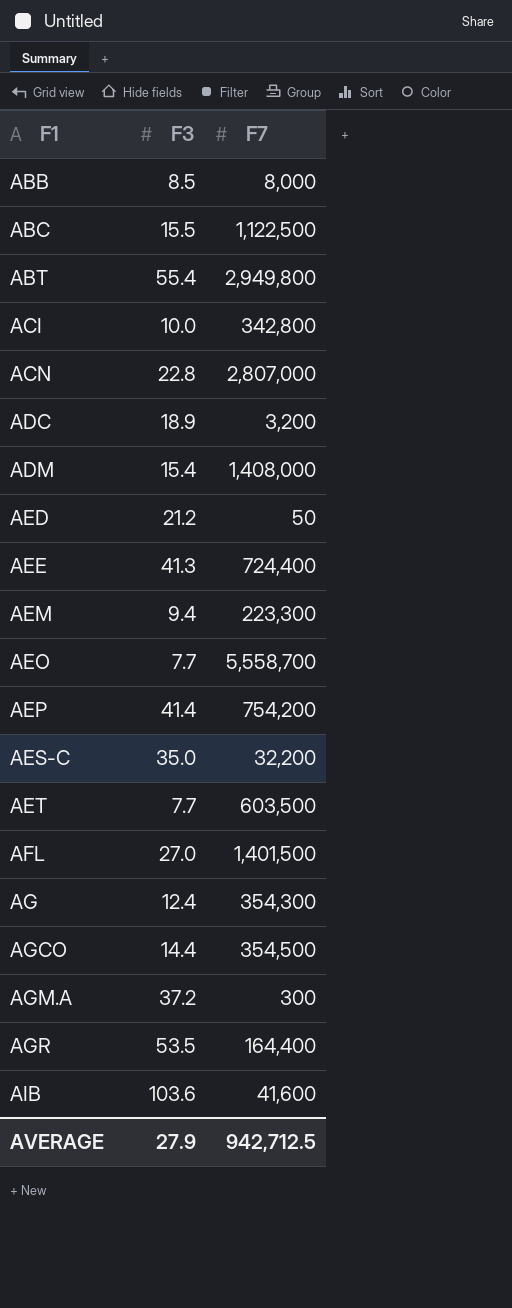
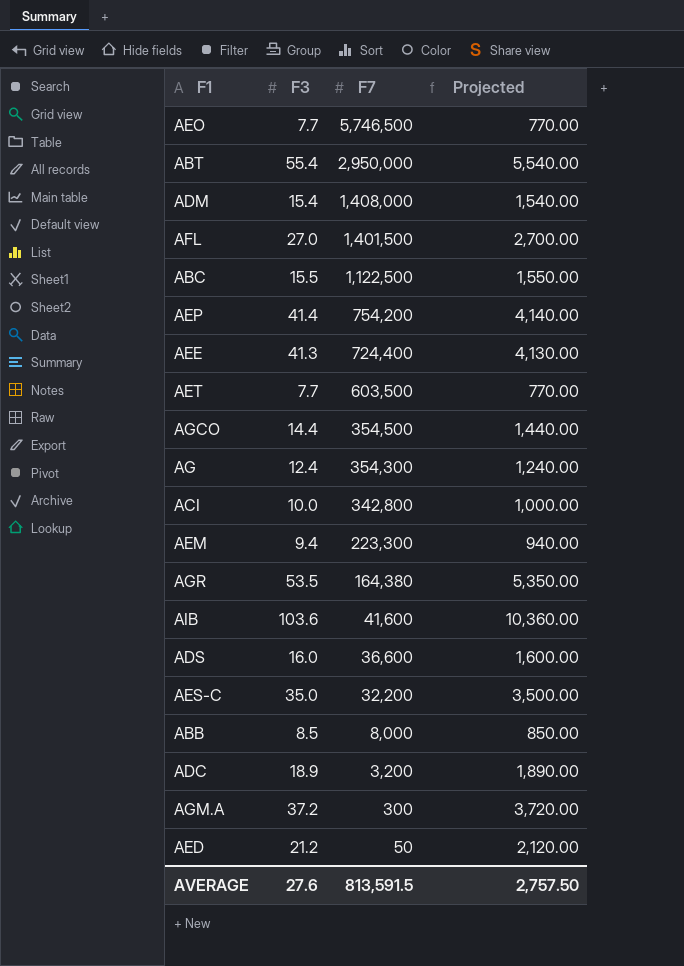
row order: F1 ascending -> F7 descending
column Projected | formula: none -> [F3] * 100
row ACN: 22.8 | 2,807,000 -> none
AEO | F7: 5,558,700 -> 5,746,500
ABT | F7: 2,949,800 -> 2,950,000
AGR | F7: 164,400 -> 164,380
row ADS: none -> 16.0 | 36,600 | 1,600.00
AVERAGE | F3: 27.9 -> 27.6
AVERAGE | F7: 942,712.5 -> 813,591.5

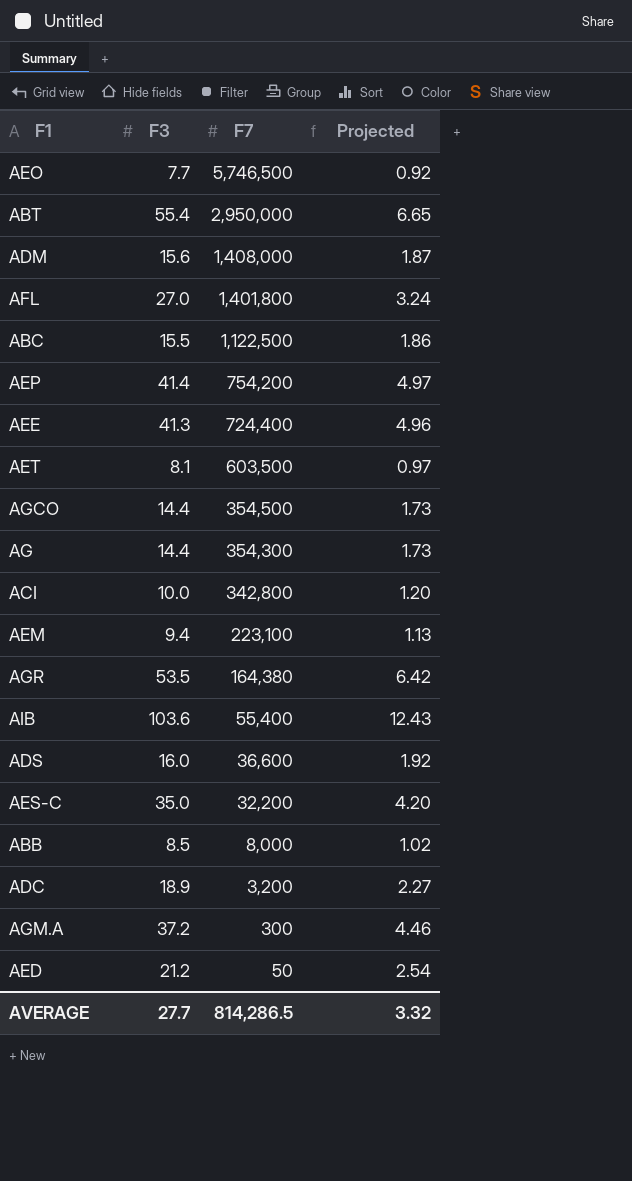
column Projected | formula: [F3] * 100 -> [F3] * 0.12
ADM | F3: 15.4 -> 15.6
AFL | F7: 1,401,500 -> 1,401,800
AET | F3: 7.7 -> 8.1
AG | F3: 12.4 -> 14.4
AEM | F7: 223,300 -> 223,100
AIB | F7: 41,600 -> 55,400
AVERAGE | F3: 27.6 -> 27.7
AVERAGE | F7: 813,591.5 -> 814,286.5
AVERAGE | Projected: 2,757.50 -> 3.32

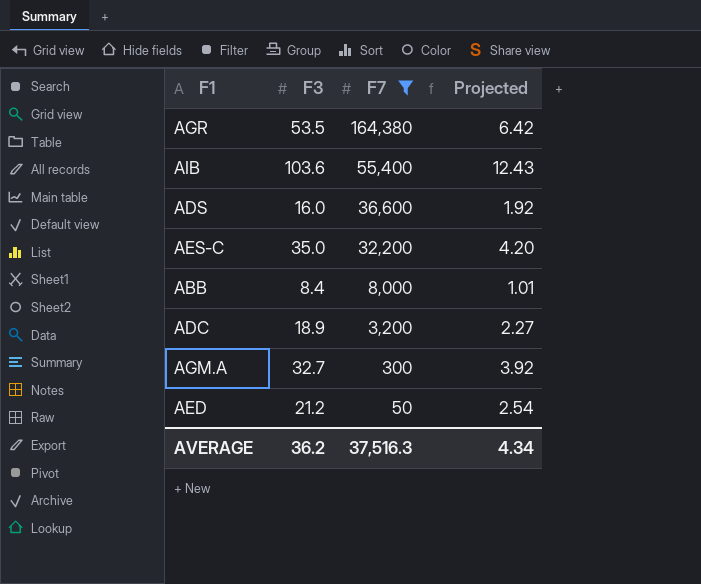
filter: none -> F7 <= 164,380
ABB | F3: 8.5 -> 8.4
ABB | Projected: 1.02 -> 1.01
AGM.A | F3: 37.2 -> 32.7
AGM.A | Projected: 4.46 -> 3.92
AVERAGE | F3: 27.7 -> 36.2
AVERAGE | F7: 814,286.5 -> 37,516.3
AVERAGE | Projected: 3.32 -> 4.34

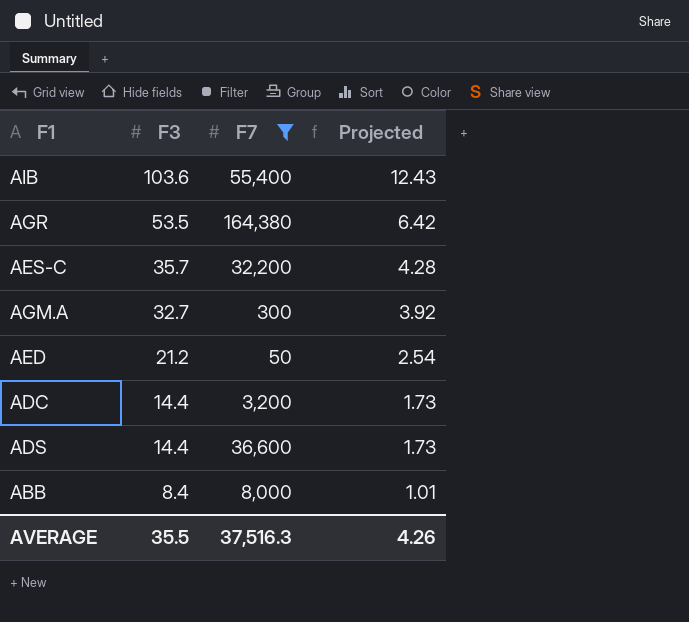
row order: F7 descending -> F3 descending
AES-C | F3: 35.0 -> 35.7
AES-C | Projected: 4.20 -> 4.28
ADC | F3: 18.9 -> 14.4
ADC | Projected: 2.27 -> 1.73
ADS | F3: 16.0 -> 14.4
ADS | Projected: 1.92 -> 1.73
AVERAGE | F3: 36.2 -> 35.5
AVERAGE | Projected: 4.34 -> 4.26

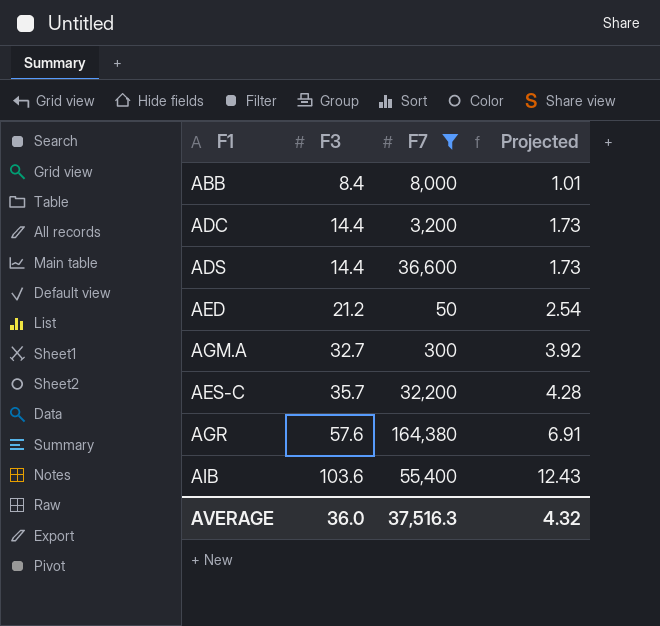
row order: F3 descending -> F3 ascending
AGR | F3: 53.5 -> 57.6
AGR | Projected: 6.42 -> 6.91
AVERAGE | F3: 35.5 -> 36.0
AVERAGE | Projected: 4.26 -> 4.32

